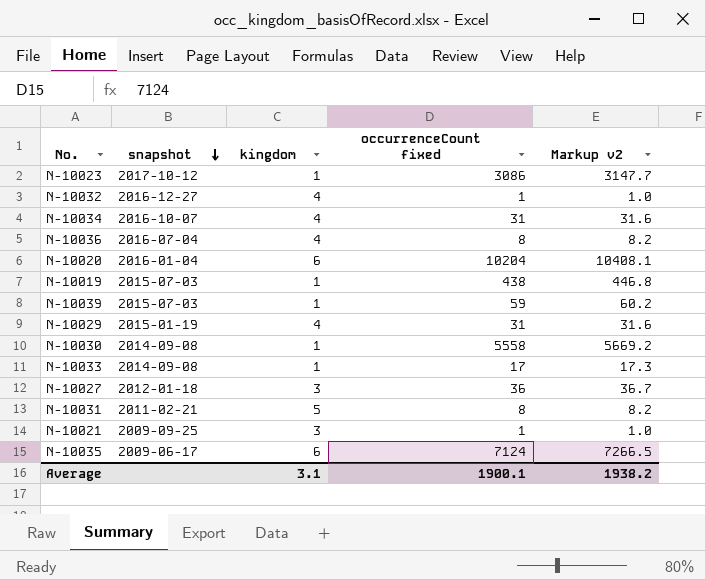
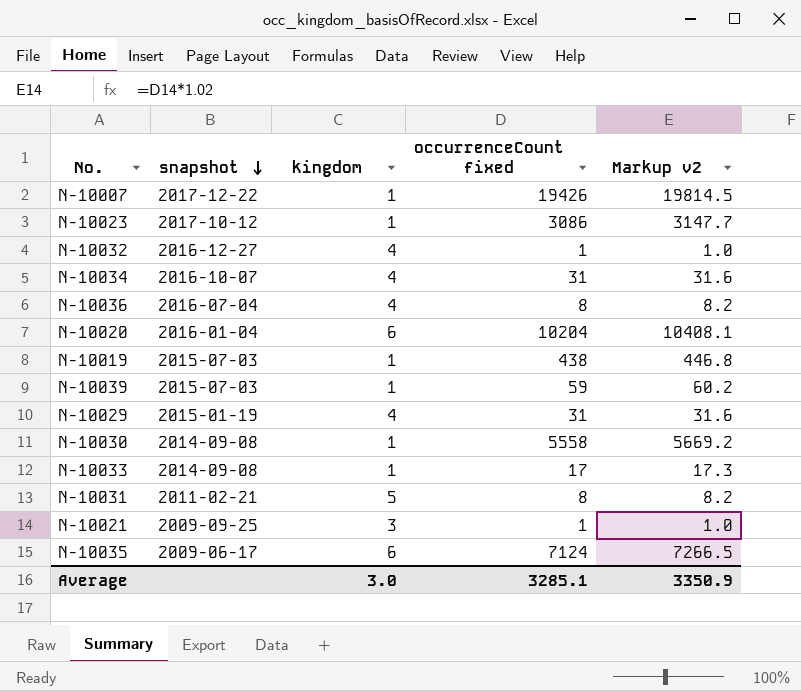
row N-10027: 2012-01-18 | 3 | 36 | 36.7 -> none
row N-10007: none -> 2017-12-22 | 1 | 19426 | 19814.5
Average | kingdom: 3.1 -> 3.0
Average | occurrenceCount fixed: 1900.1 -> 3285.1
Average | Markup v2: 1938.2 -> 3350.9

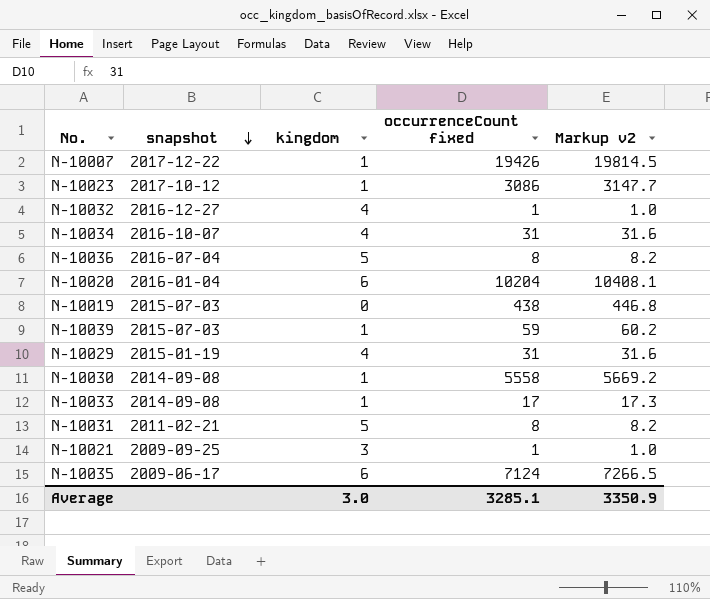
N-10036 | kingdom: 4 -> 5
N-10019 | kingdom: 1 -> 0

